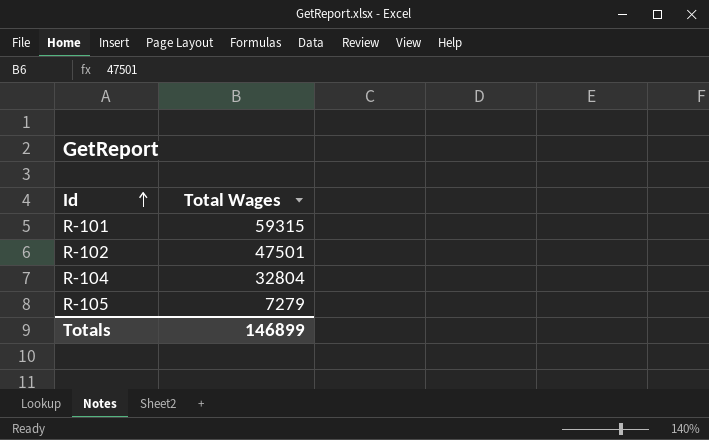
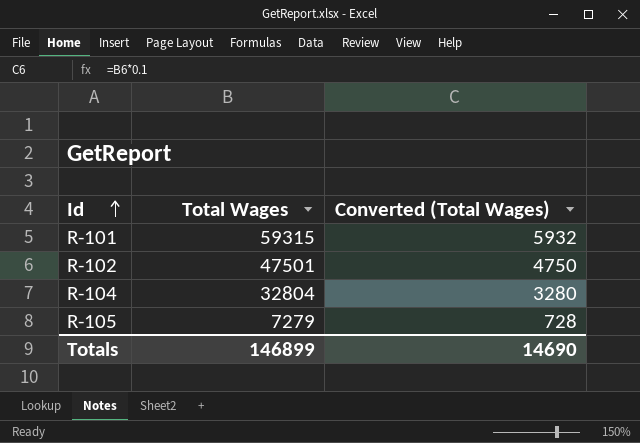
column Converted (Total Wages) | formula: none -> [Total Wages] * 0.1

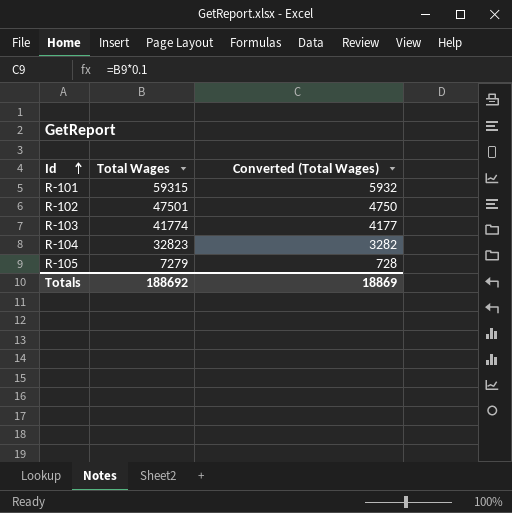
row R-103: none -> 41774 | 4177
R-104 | Total Wages: 32804 -> 32823
R-104 | Converted (Total Wages): 3280 -> 3282
Totals | Total Wages: 146899 -> 188692
Totals | Converted (Total Wages): 14690 -> 18869

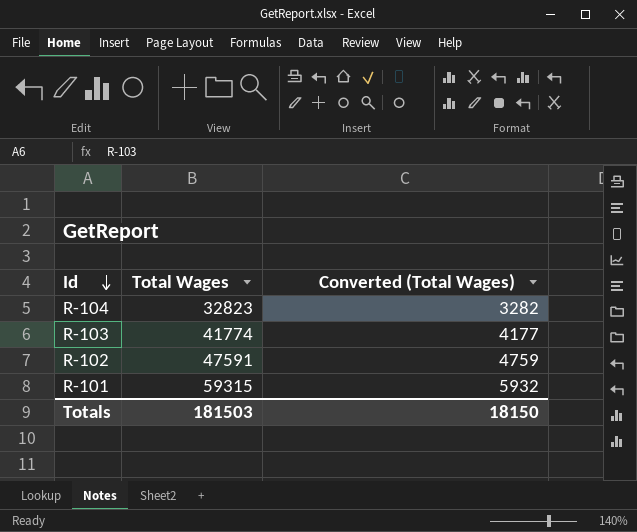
row order: Id ascending -> Id descending
row R-105: 7279 | 728 -> none
R-102 | Total Wages: 47501 -> 47591
R-102 | Converted (Total Wages): 4750 -> 4759
Totals | Total Wages: 188692 -> 181503
Totals | Converted (Total Wages): 18869 -> 18150

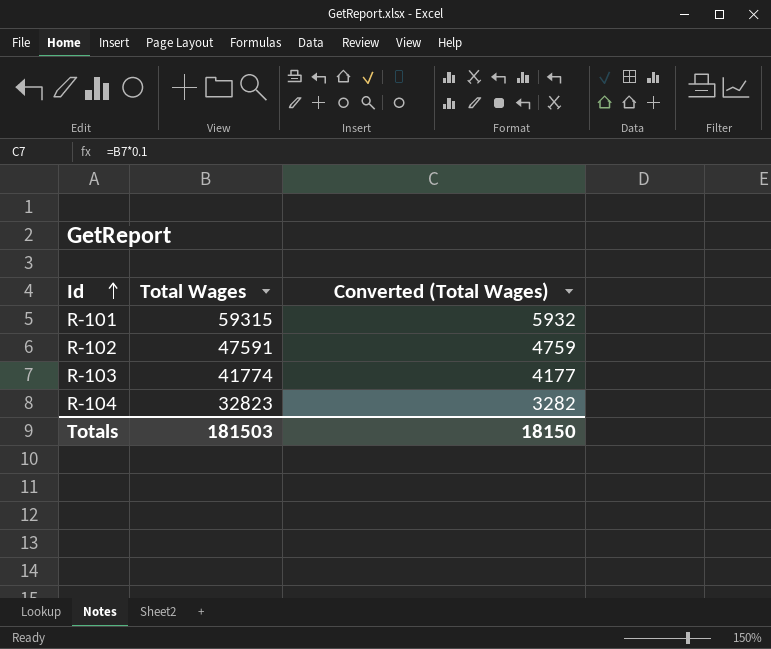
row order: Id descending -> Id ascending

